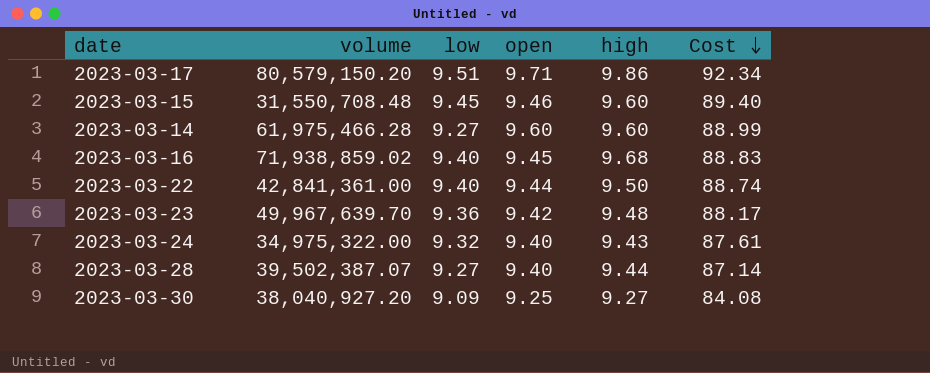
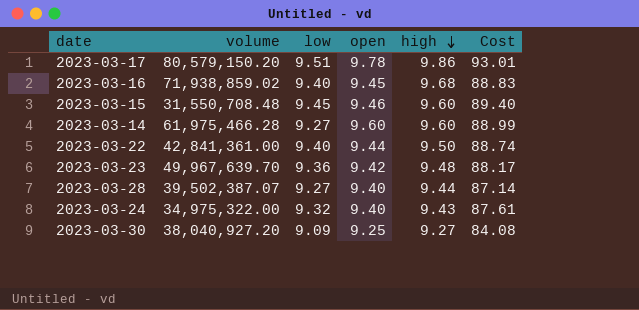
row order: Cost descending -> high descending
2023-03-17 | open: 9.71 -> 9.78
2023-03-17 | Cost: 92.34 -> 93.01

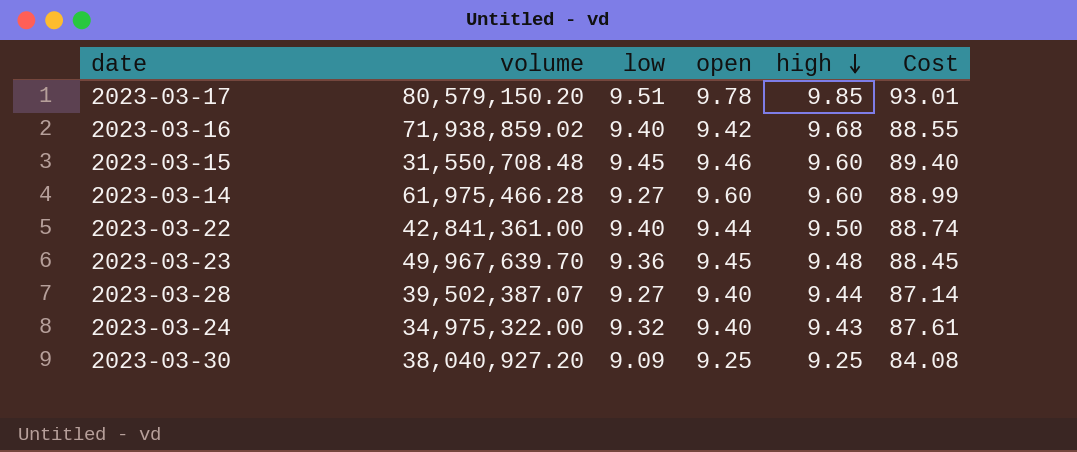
2023-03-17 | high: 9.86 -> 9.85
2023-03-16 | open: 9.45 -> 9.42
2023-03-16 | Cost: 88.83 -> 88.55
2023-03-23 | open: 9.42 -> 9.45
2023-03-23 | Cost: 88.17 -> 88.45
2023-03-30 | high: 9.27 -> 9.25

